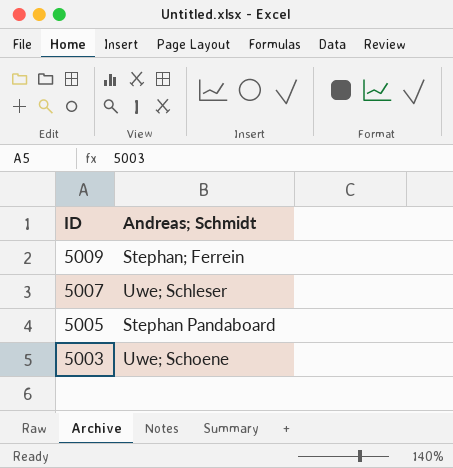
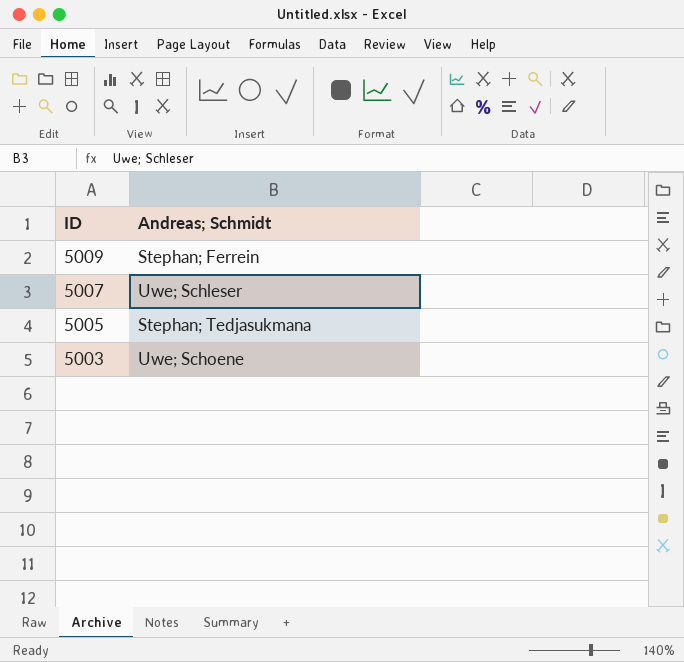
5005 | Andreas; Schmidt: Stephan Pandaboard -> Stephan; Tedjasukmana

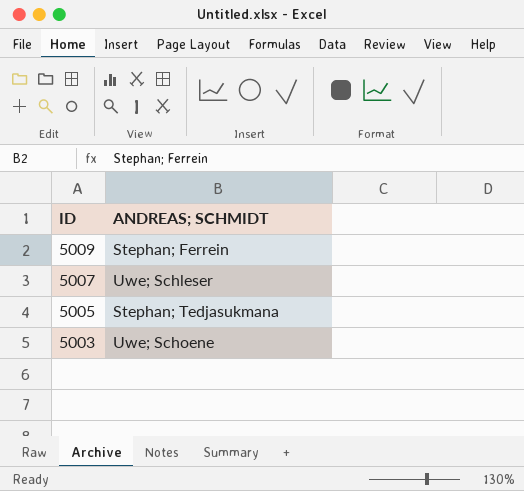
column name: Andreas; Schmidt -> ANDREAS; SCHMIDT

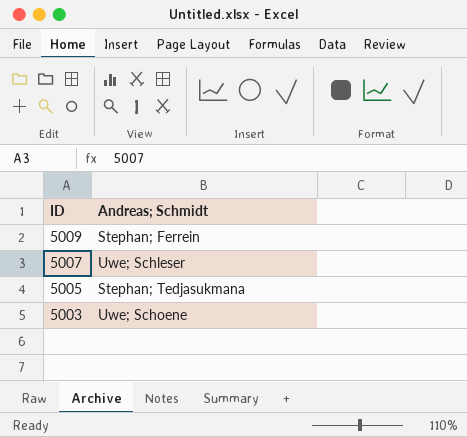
column name: ANDREAS; SCHMIDT -> Andreas; Schmidt

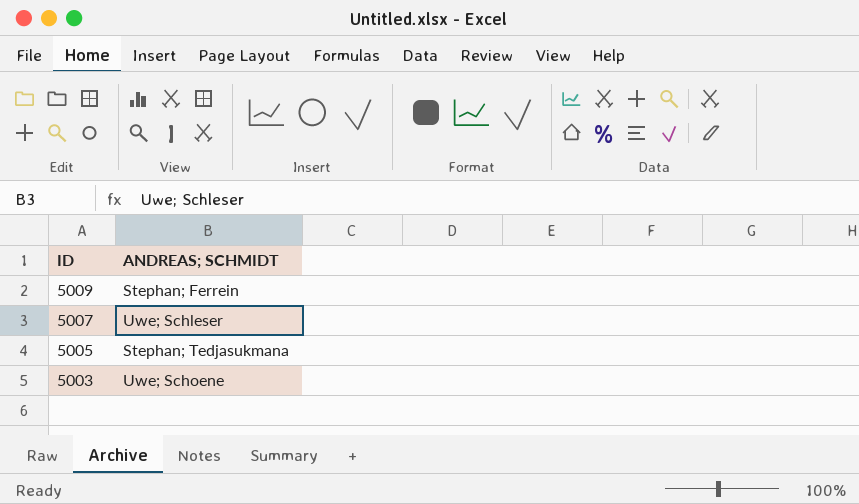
column name: Andreas; Schmidt -> ANDREAS; SCHMIDT

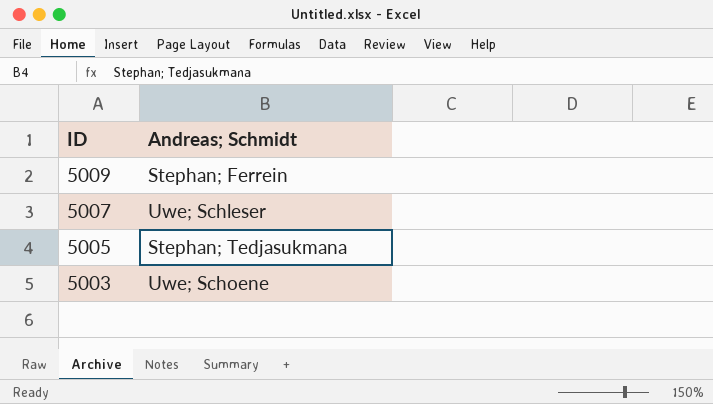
column name: ANDREAS; SCHMIDT -> Andreas; Schmidt

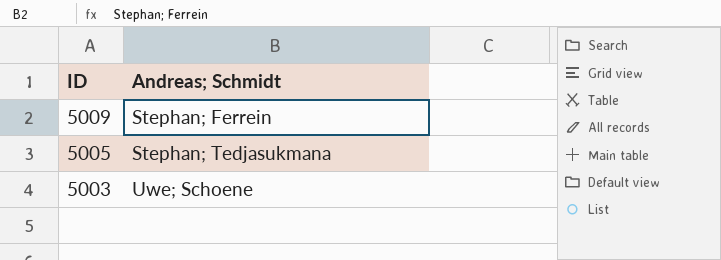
row 5007: Uwe; Schleser -> none

